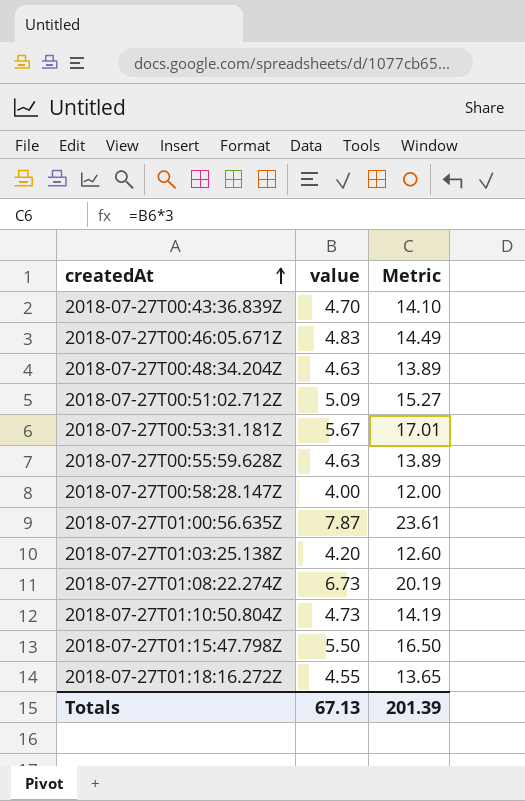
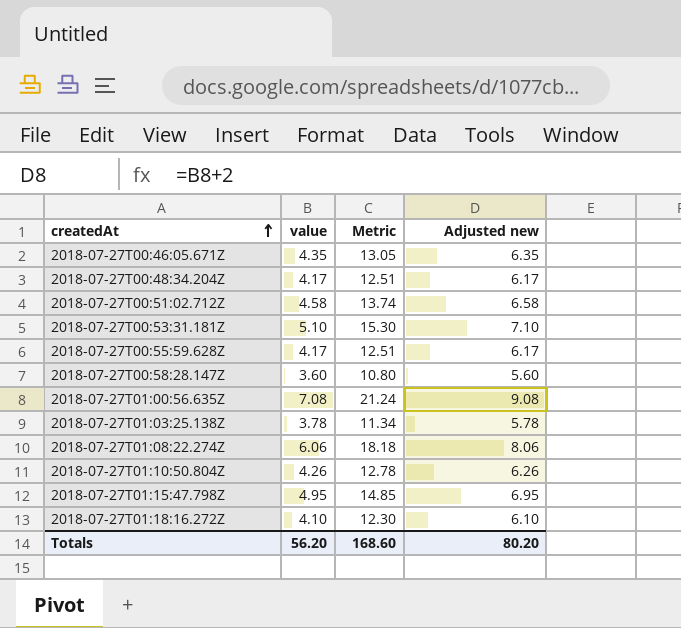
column Adjusted new | formula: none -> [value] + 2
row 2018-07-27T00:43:36.839Z: 4.70 | 14.10 -> none
2018-07-27T00:46:05.671Z | value: 4.83 -> 4.35
2018-07-27T00:46:05.671Z | Metric: 14.49 -> 13.05
2018-07-27T00:48:34.204Z | value: 4.63 -> 4.17
2018-07-27T00:48:34.204Z | Metric: 13.89 -> 12.51
2018-07-27T00:51:02.712Z | value: 5.09 -> 4.58
2018-07-27T00:51:02.712Z | Metric: 15.27 -> 13.74
2018-07-27T00:53:31.181Z | value: 5.67 -> 5.10
2018-07-27T00:53:31.181Z | Metric: 17.01 -> 15.30
2018-07-27T00:55:59.628Z | value: 4.63 -> 4.17
2018-07-27T00:55:59.628Z | Metric: 13.89 -> 12.51
2018-07-27T00:58:28.147Z | value: 4.00 -> 3.60
2018-07-27T00:58:28.147Z | Metric: 12.00 -> 10.80
2018-07-27T01:00:56.635Z | value: 7.87 -> 7.08
2018-07-27T01:00:56.635Z | Metric: 23.61 -> 21.24
2018-07-27T01:03:25.138Z | value: 4.20 -> 3.78
2018-07-27T01:03:25.138Z | Metric: 12.60 -> 11.34
2018-07-27T01:08:22.274Z | value: 6.73 -> 6.06
2018-07-27T01:08:22.274Z | Metric: 20.19 -> 18.18
2018-07-27T01:10:50.804Z | value: 4.73 -> 4.26
2018-07-27T01:10:50.804Z | Metric: 14.19 -> 12.78
2018-07-27T01:15:47.798Z | value: 5.50 -> 4.95
2018-07-27T01:15:47.798Z | Metric: 16.50 -> 14.85
2018-07-27T01:18:16.272Z | value: 4.55 -> 4.10
2018-07-27T01:18:16.272Z | Metric: 13.65 -> 12.30
Totals | value: 67.13 -> 56.20
Totals | Metric: 201.39 -> 168.60

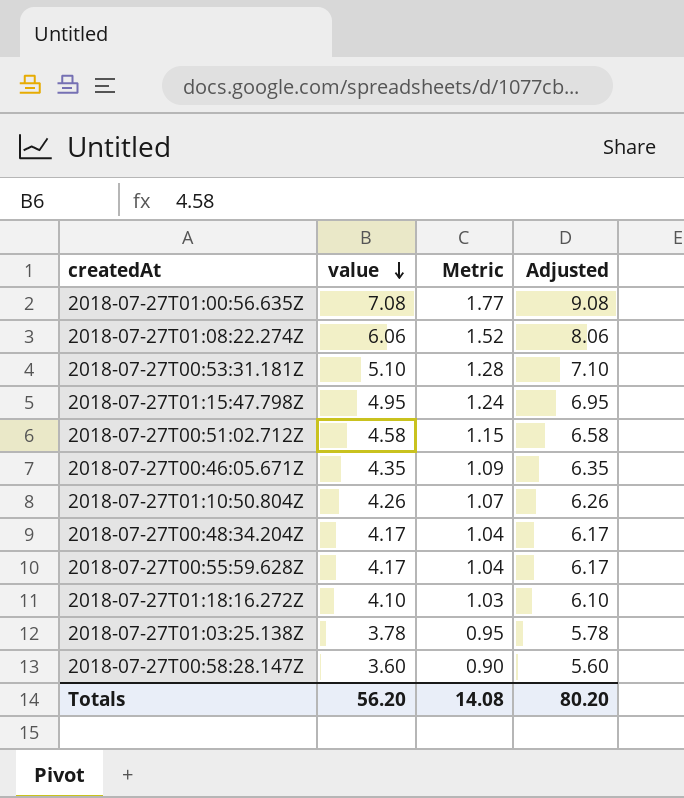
row order: createdAt ascending -> value descending
column Metric | formula: [value] * 3 -> [value] * 0.25
column name: Adjusted new -> Adjusted
Totals | Metric: 168.60 -> 14.08

